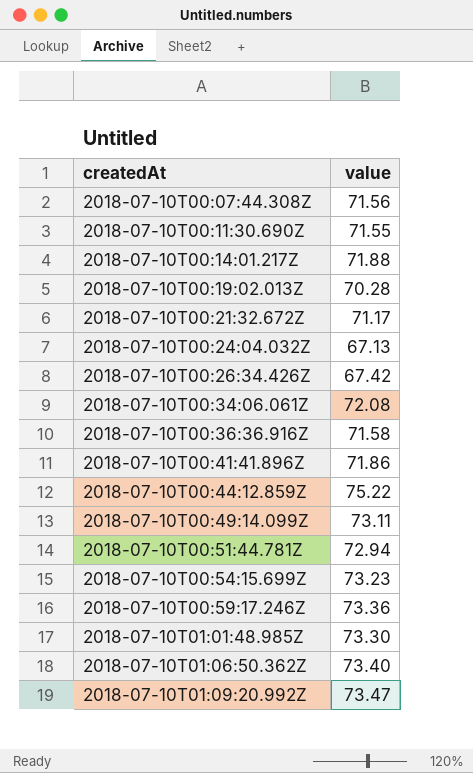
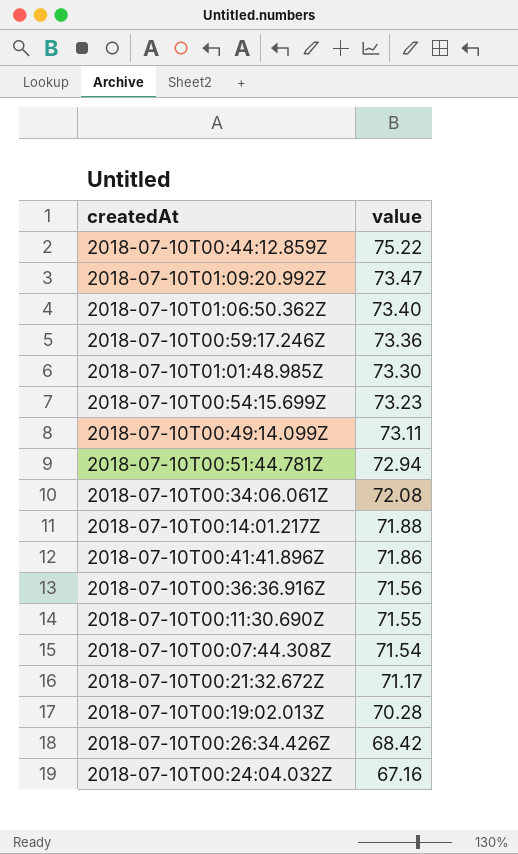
row order: createdAt ascending -> value descending
2018-07-10T00:36:36.916Z | value: 71.58 -> 71.56
2018-07-10T00:07:44.308Z | value: 71.56 -> 71.54
2018-07-10T00:26:34.426Z | value: 67.42 -> 68.42
2018-07-10T00:24:04.032Z | value: 67.13 -> 67.16

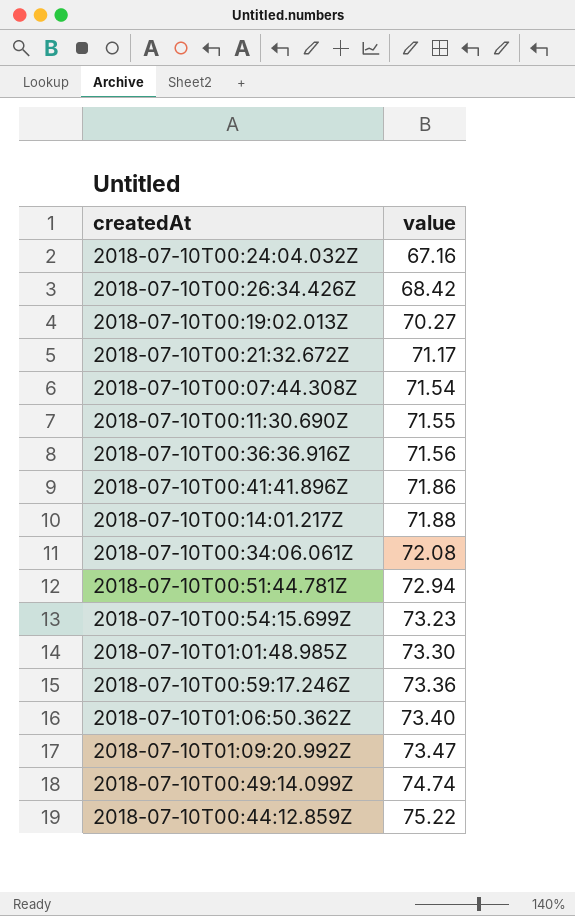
row order: value descending -> value ascending
2018-07-10T00:19:02.013Z | value: 70.28 -> 70.27
2018-07-10T00:49:14.099Z | value: 73.11 -> 74.74

